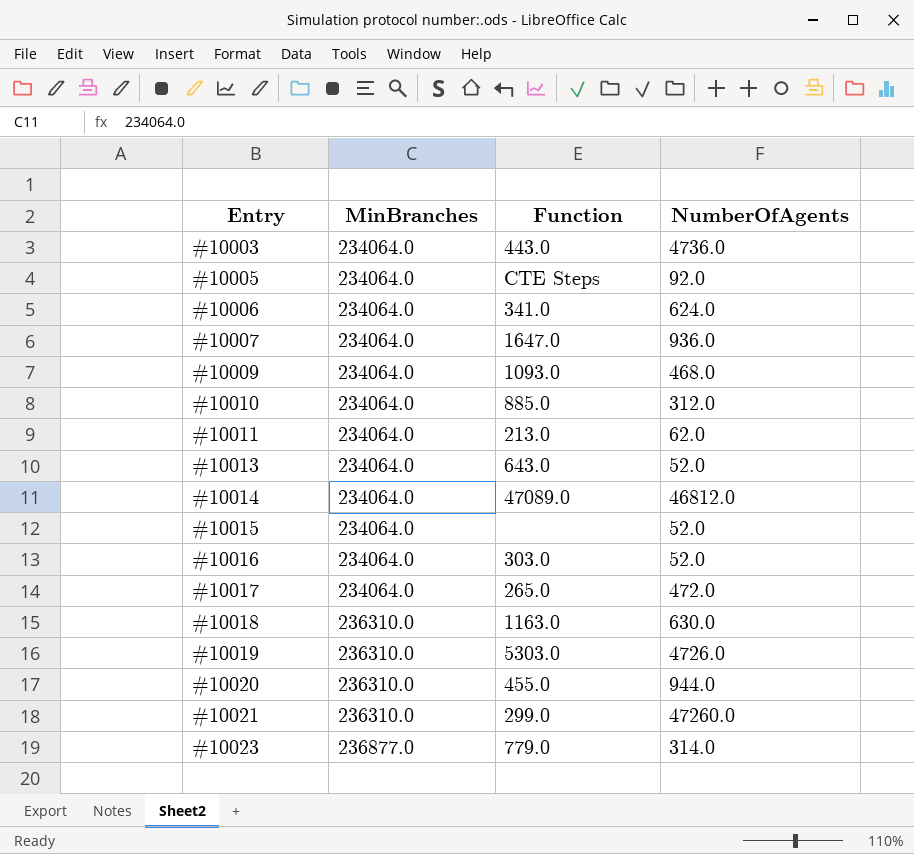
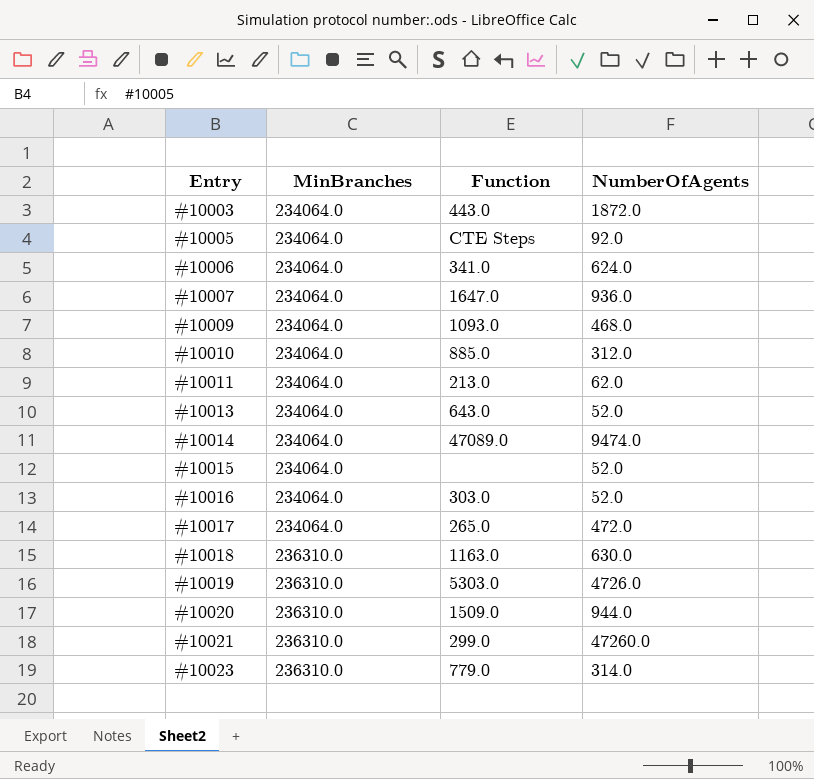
#10003 | NumberOfAgents: 4736.0 -> 1872.0
#10014 | NumberOfAgents: 46812.0 -> 9474.0
#10020 | Function: 455.0 -> 1509.0
#10023 | MinBranches: 236877.0 -> 236310.0

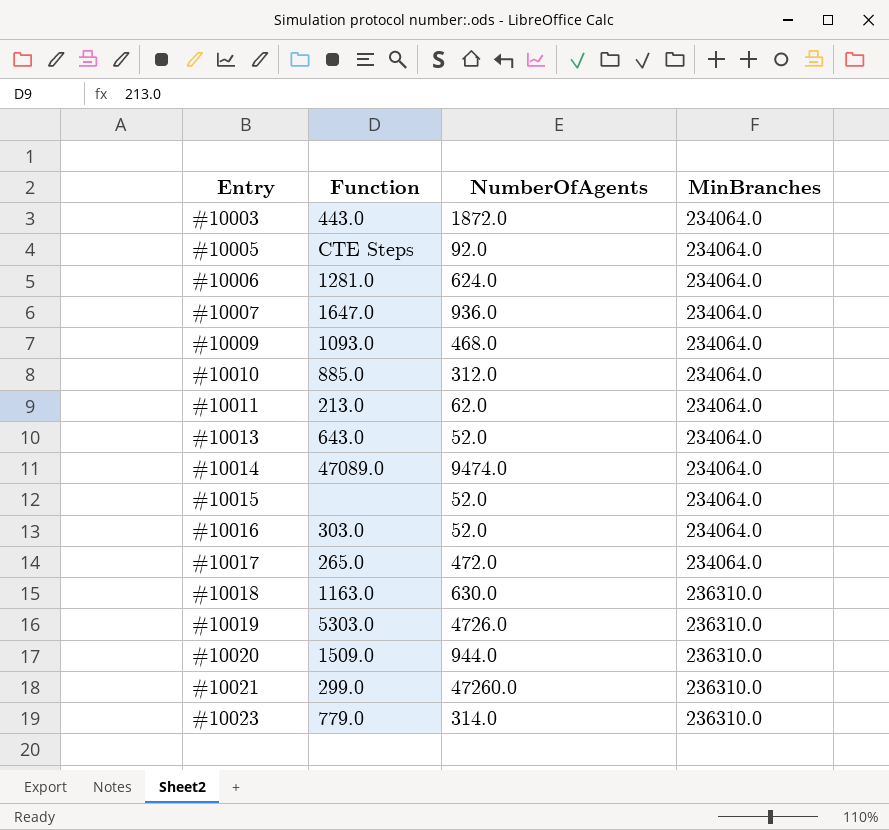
column MinBranches | position: 2 -> 4
#10006 | Function: 341.0 -> 1281.0

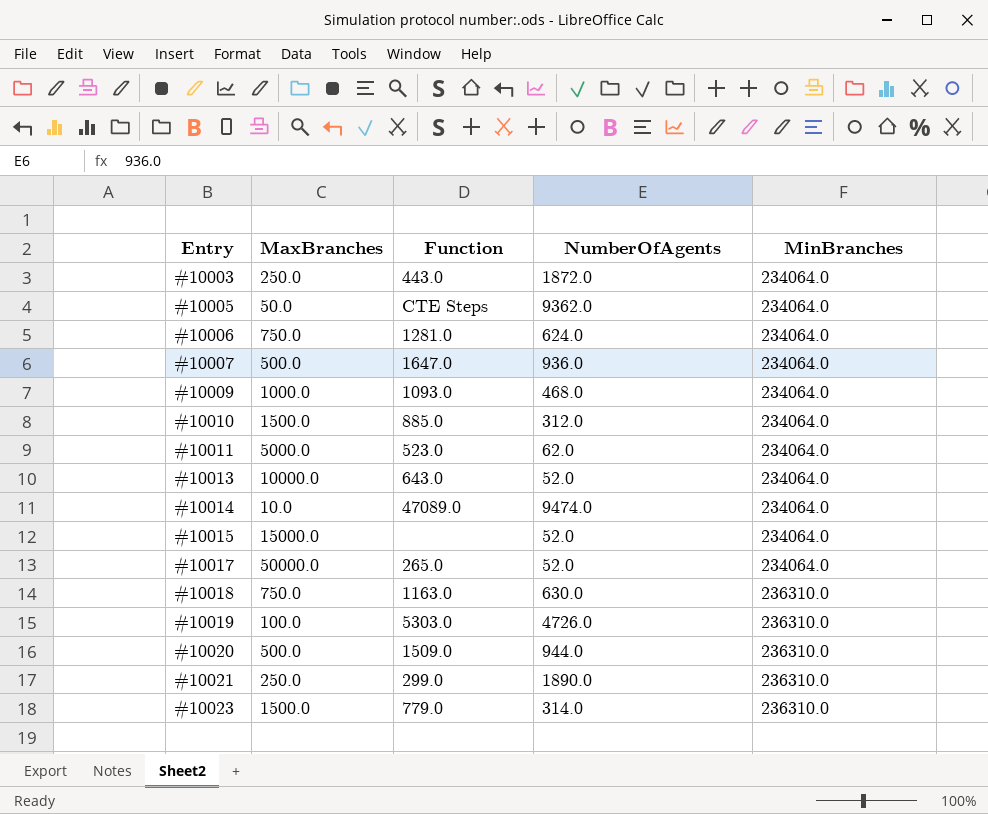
column MaxBranches | position: none -> 2
row #10016: 303.0 | 52.0 | 234064.0 -> none
#10005 | NumberOfAgents: 92.0 -> 9362.0
#10011 | Function: 213.0 -> 523.0
#10017 | NumberOfAgents: 472.0 -> 52.0
#10021 | NumberOfAgents: 47260.0 -> 1890.0

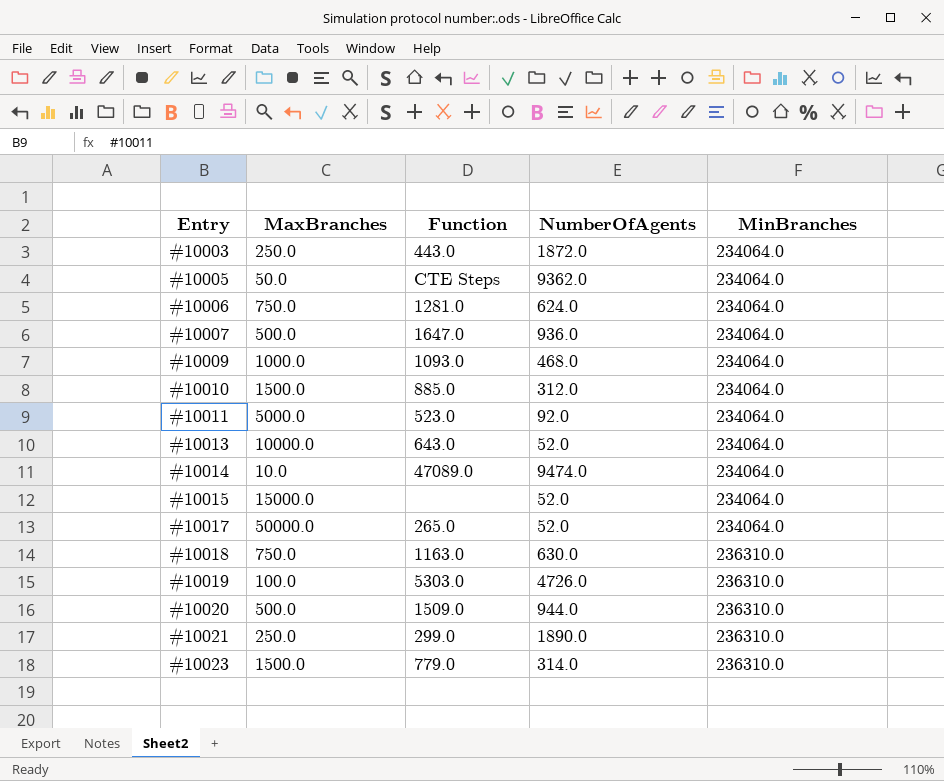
#10011 | NumberOfAgents: 62.0 -> 92.0

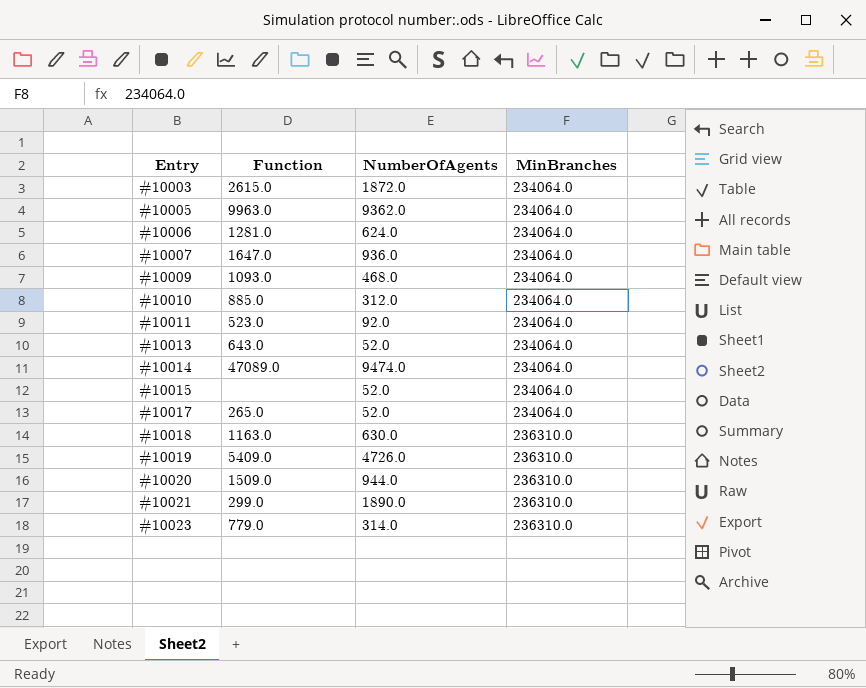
column MaxBranches | position: 2 -> none
#10003 | Function: 443.0 -> 2615.0
#10005 | Function: CTE Steps -> 9963.0
#10019 | Function: 5303.0 -> 5409.0

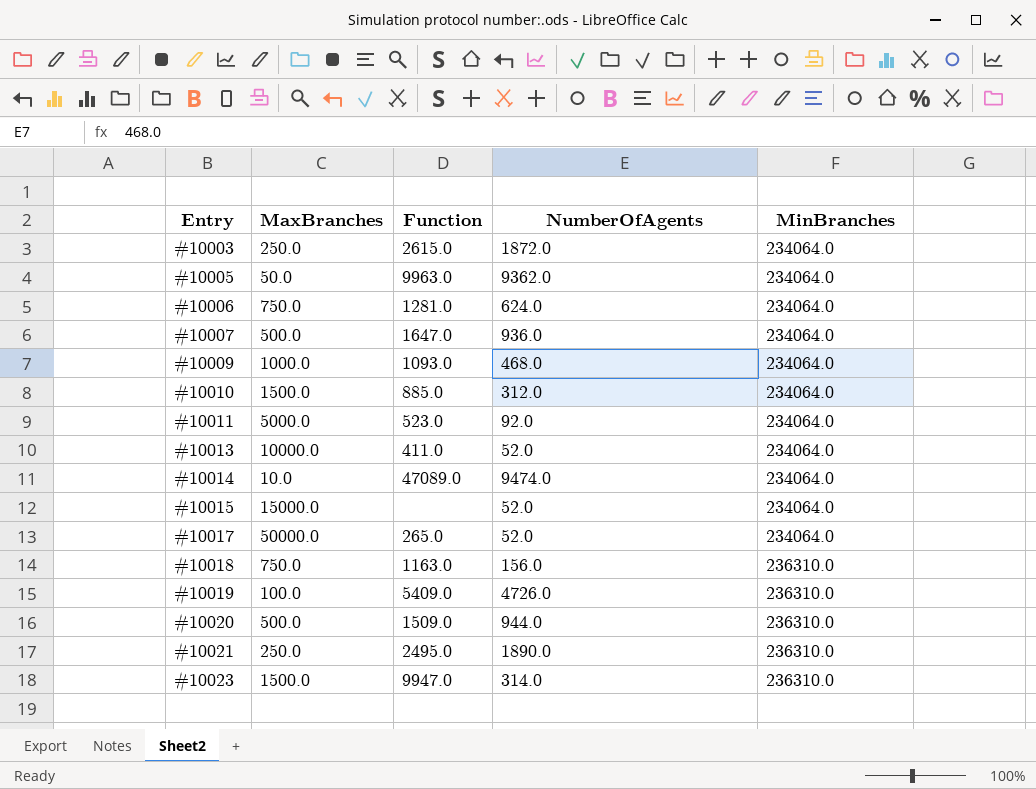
column MaxBranches | position: none -> 2
#10013 | Function: 643.0 -> 411.0
#10018 | NumberOfAgents: 630.0 -> 156.0
#10021 | Function: 299.0 -> 2495.0
#10023 | Function: 779.0 -> 9947.0

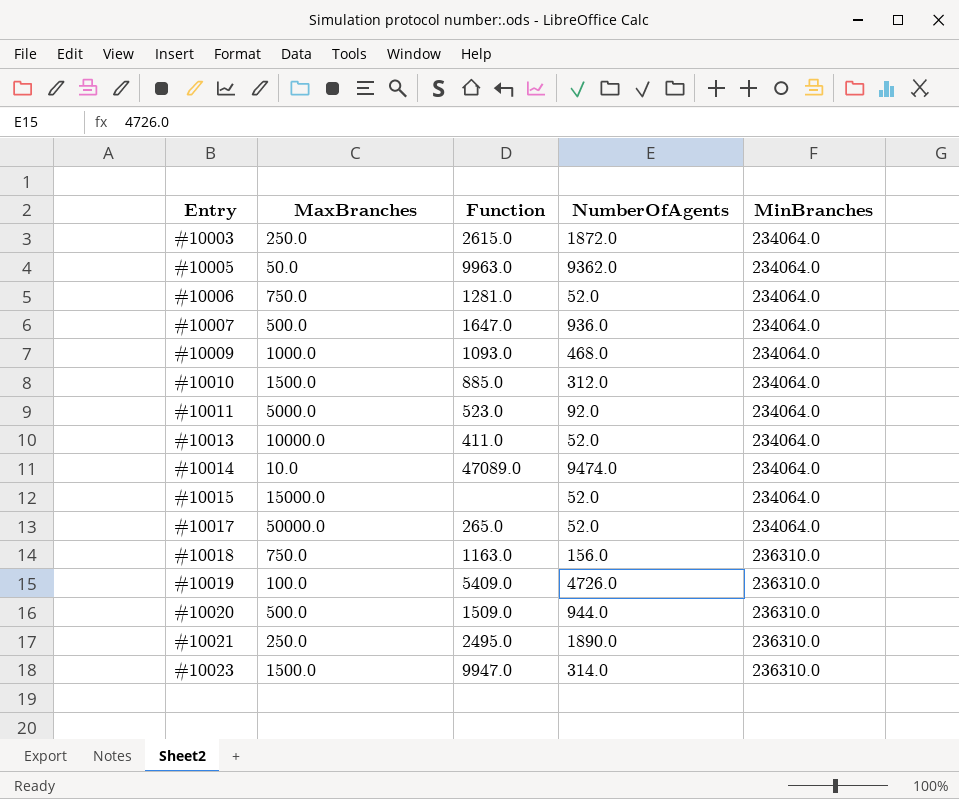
#10006 | NumberOfAgents: 624.0 -> 52.0

